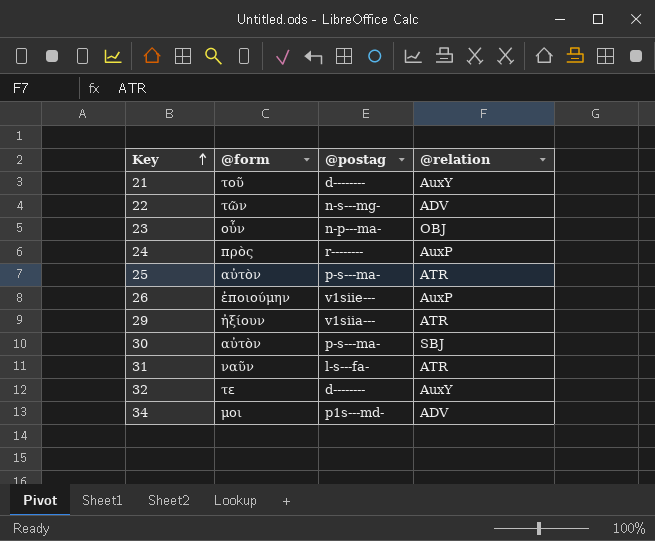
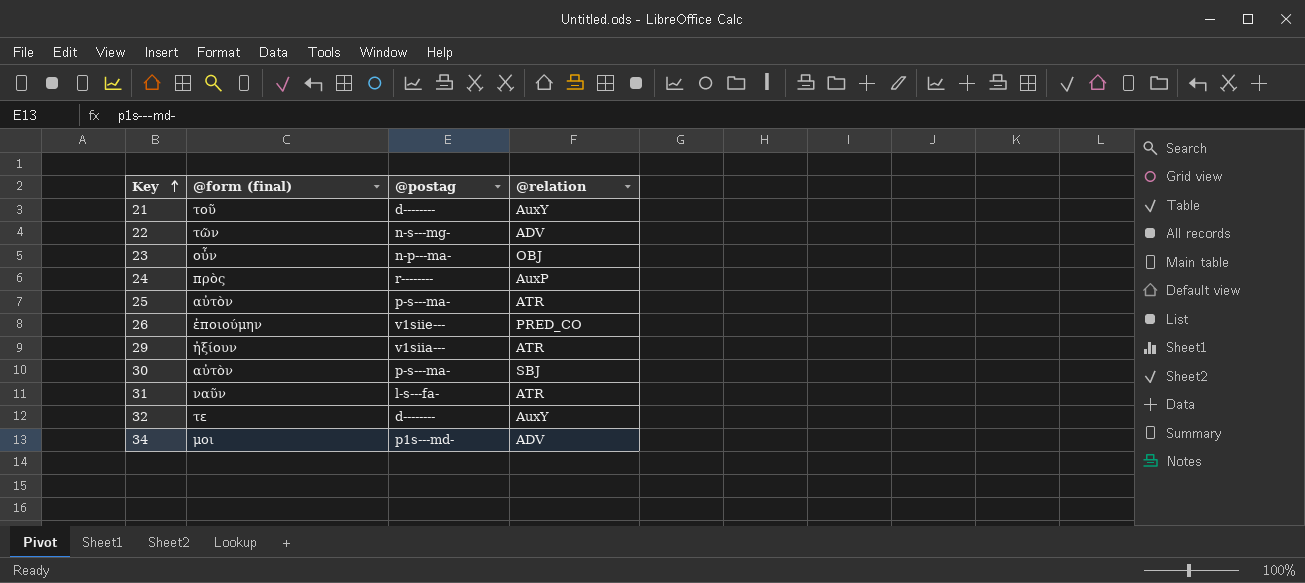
column name: @form -> @form (final)
26 | @relation: AuxP -> PRED_CO

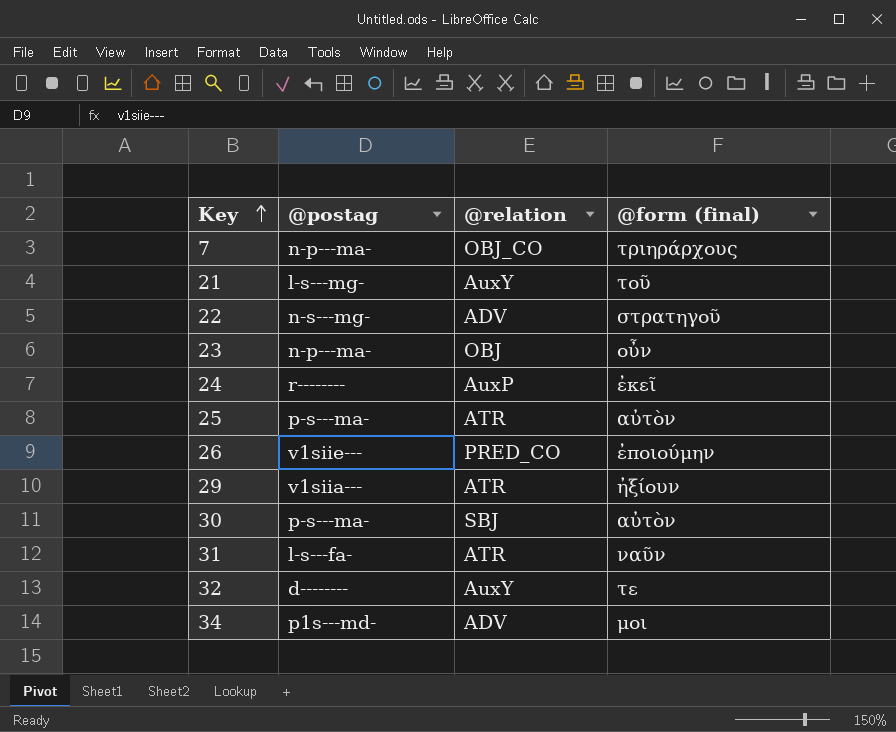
column @form (final) | position: 2 -> 4
row 7: none -> n-p---ma- | OBJ_CO | τριηράρχους
21 | @postag: d-------- -> l-s---mg-
22 | @form (final): τῶν -> στρατηγοῦ
24 | @form (final): πρὸς -> ἐκεῖ

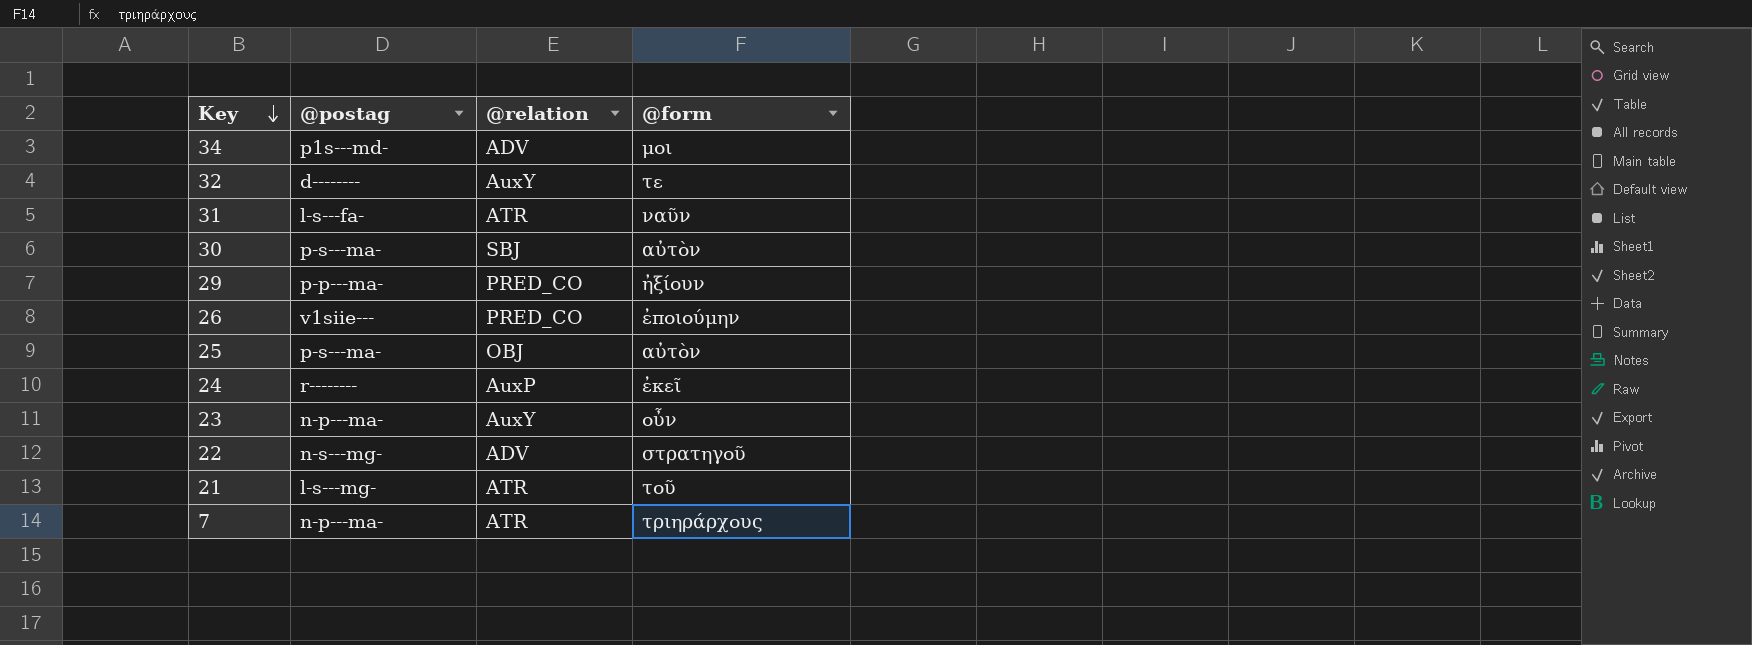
row order: Key ascending -> Key descending
column name: @form (final) -> @form
29 | @postag: v1siia--- -> p-p---ma-
29 | @relation: ATR -> PRED_CO
25 | @relation: ATR -> OBJ
23 | @relation: OBJ -> AuxY
21 | @relation: AuxY -> ATR
7 | @relation: OBJ_CO -> ATR

